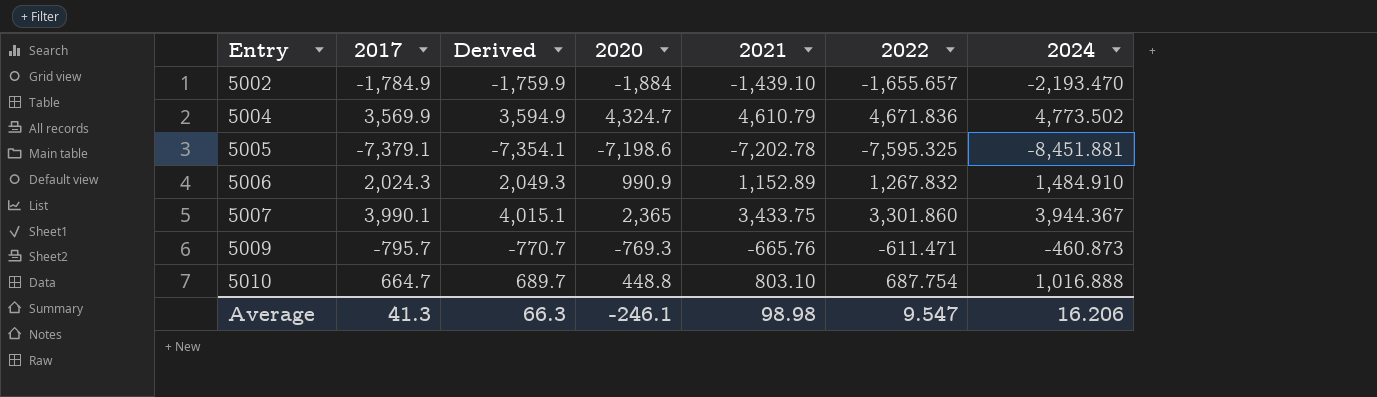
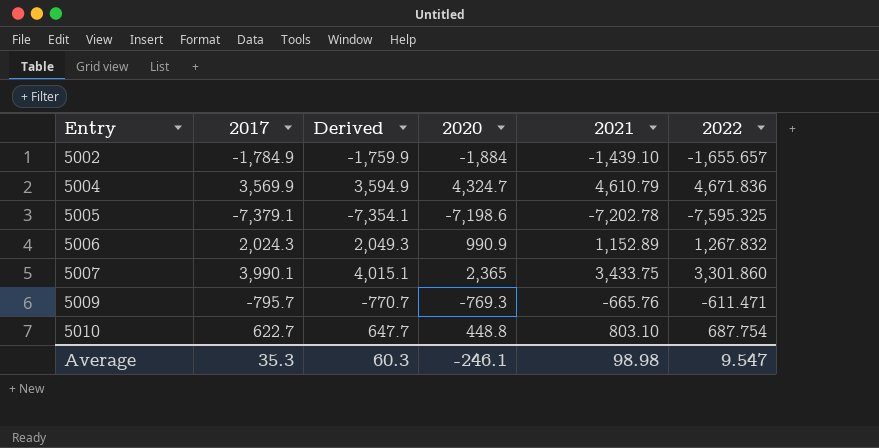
column 2024 | position: 7 -> none
5010 | 2017: 664.7 -> 622.7
5010 | Derived: 689.7 -> 647.7
Average | 2017: 41.3 -> 35.3
Average | Derived: 66.3 -> 60.3

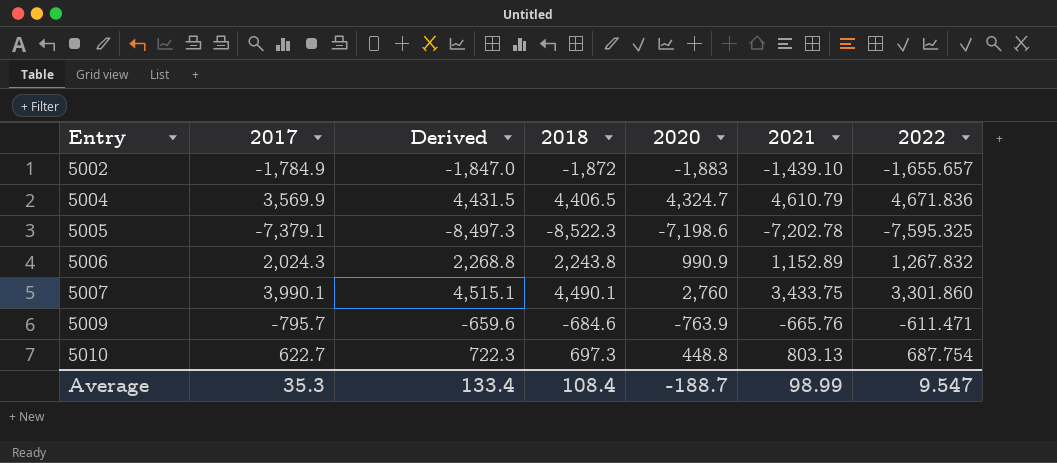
column Derived | formula: [2017] + 25 -> [2018] + 25
column 2018 | position: none -> 4
5002 | 2020: -1,884 -> -1,883
5007 | 2020: 2,365 -> 2,760
5009 | 2020: -769.3 -> -763.9
5010 | 2021: 803.10 -> 803.13
Average | Derived: 60.3 -> 133.4
Average | 2020: -246.1 -> -188.7
Average | 2021: 98.98 -> 98.99

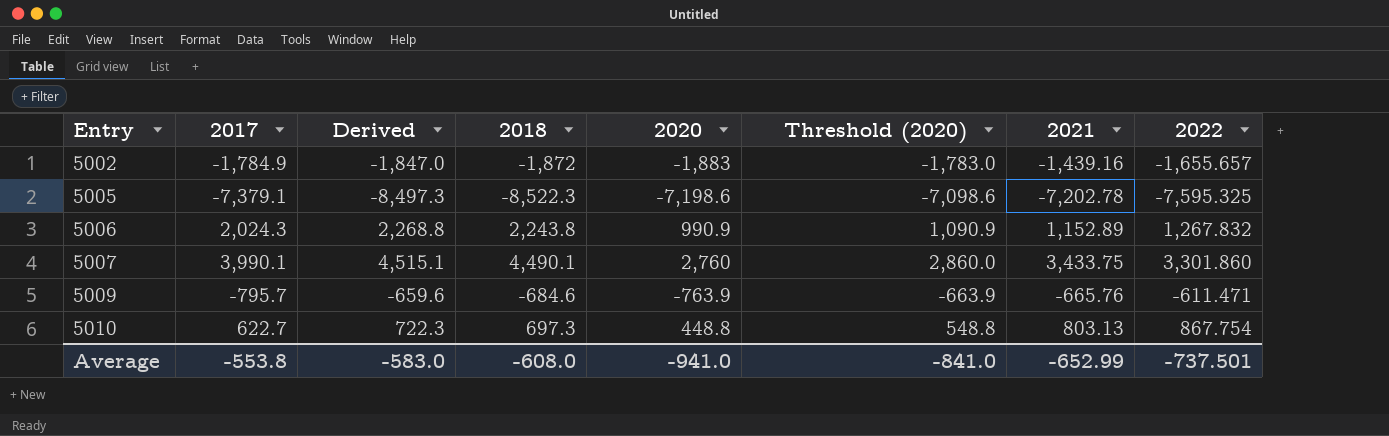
column Threshold (2020) | formula: none -> [2020] + 100
row 5004: 3,569.9 | 4,431.5 | 4,406.5 | 4,324.7 | 4,610.79 | 4,671.836 -> none
5002 | 2021: -1,439.10 -> -1,439.16
5010 | 2022: 687.754 -> 867.754
Average | 2017: 35.3 -> -553.8
Average | Derived: 133.4 -> -583.0
Average | 2018: 108.4 -> -608.0
Average | 2020: -188.7 -> -941.0
Average | 2021: 98.99 -> -652.99
Average | 2022: 9.547 -> -737.501

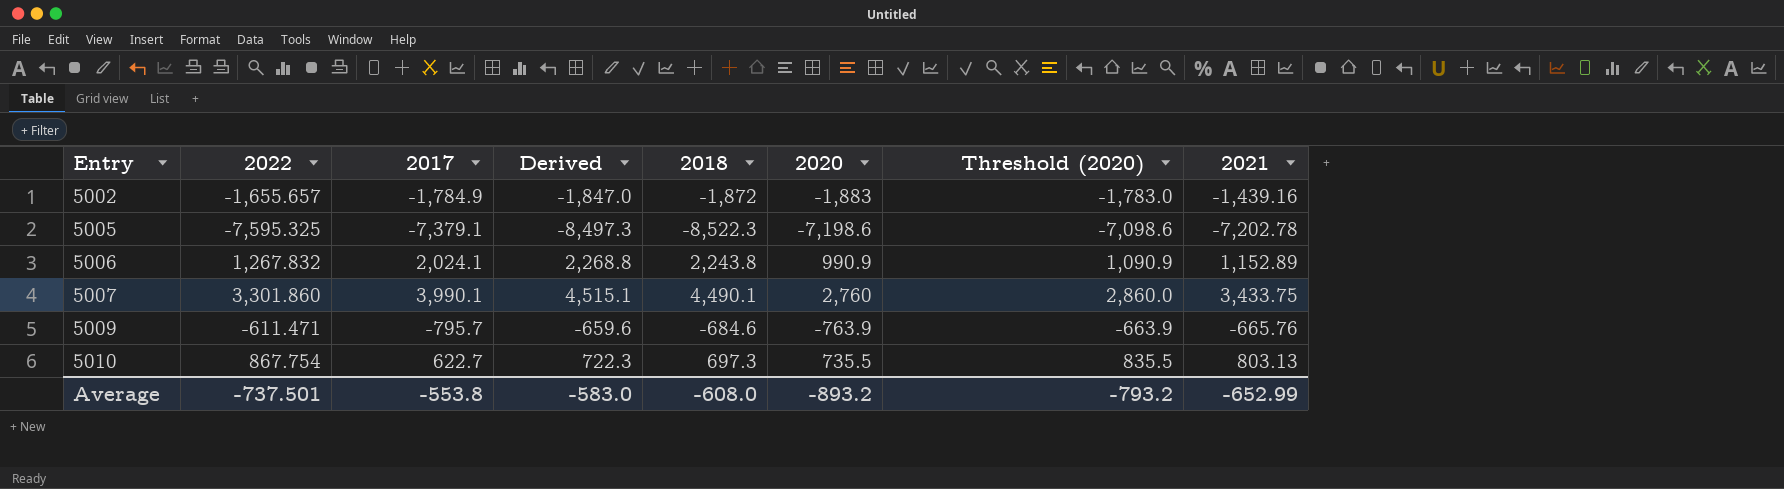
column 2022 | position: 8 -> 2
5006 | 2017: 2,024.3 -> 2,024.1
5010 | 2020: 448.8 -> 735.5
5010 | Threshold (2020): 548.8 -> 835.5
Average | 2020: -941.0 -> -893.2
Average | Threshold (2020): -841.0 -> -793.2

